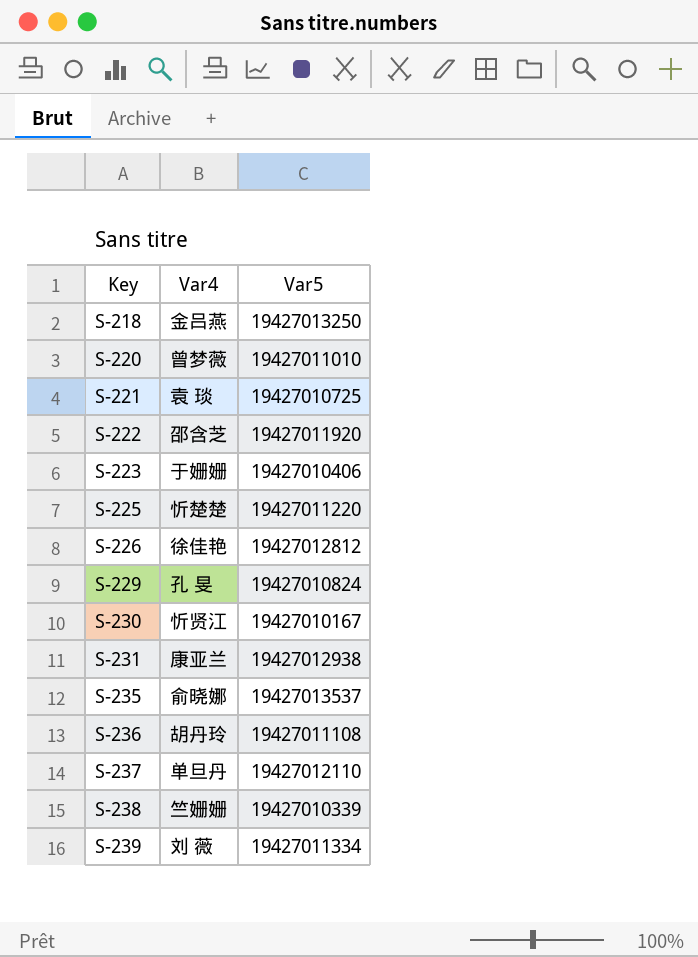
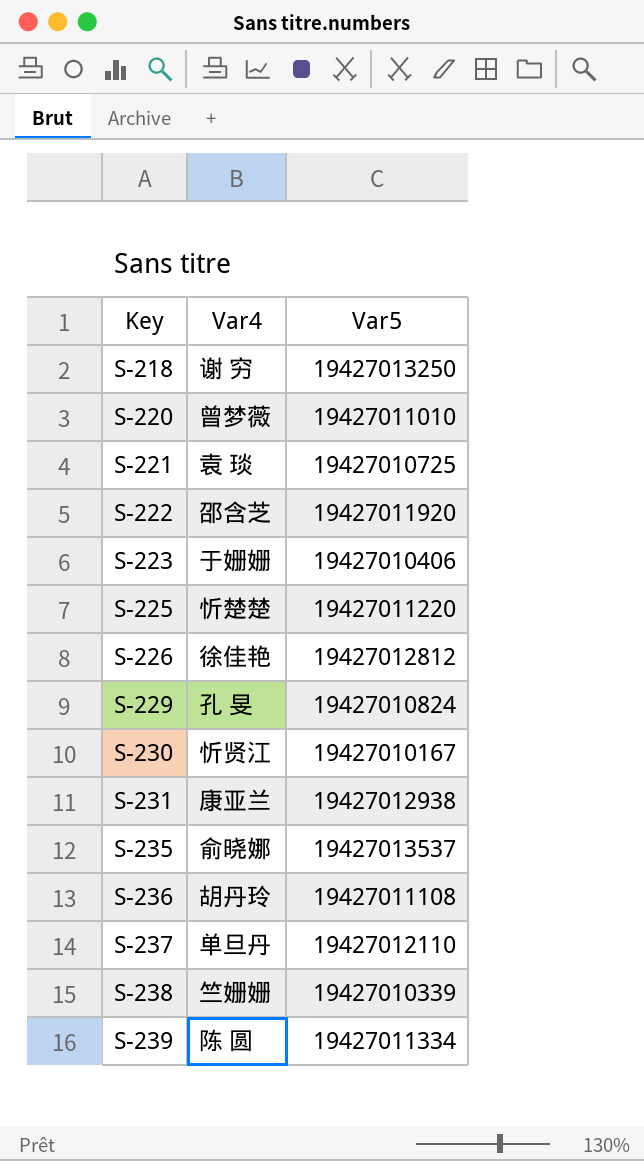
S-218 | Var4: 金吕燕 -> 谢 穷
S-239 | Var4: 刘 薇 -> 陈 圆

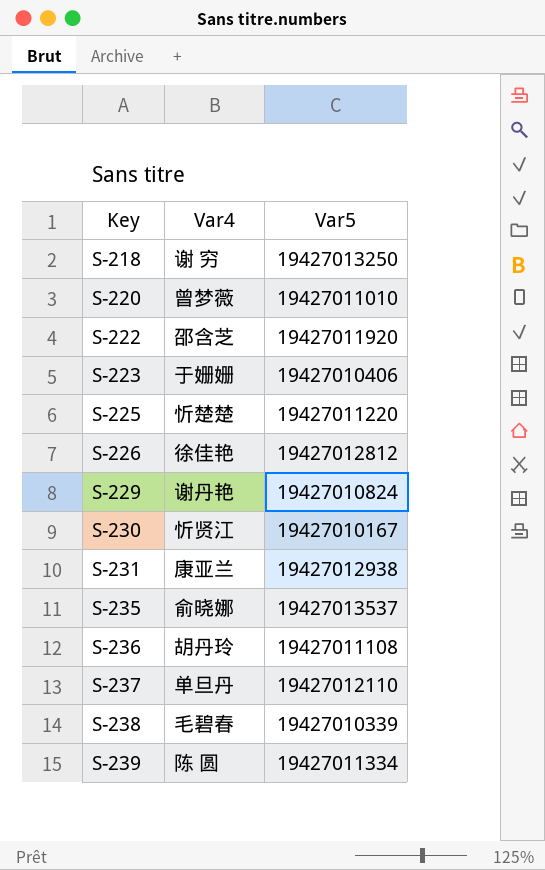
row S-221: 袁 琰 | 19427010725 -> none
S-229 | Var4: 孔 旻 -> 谢丹艳
S-238 | Var4: 竺姗姗 -> 毛碧春

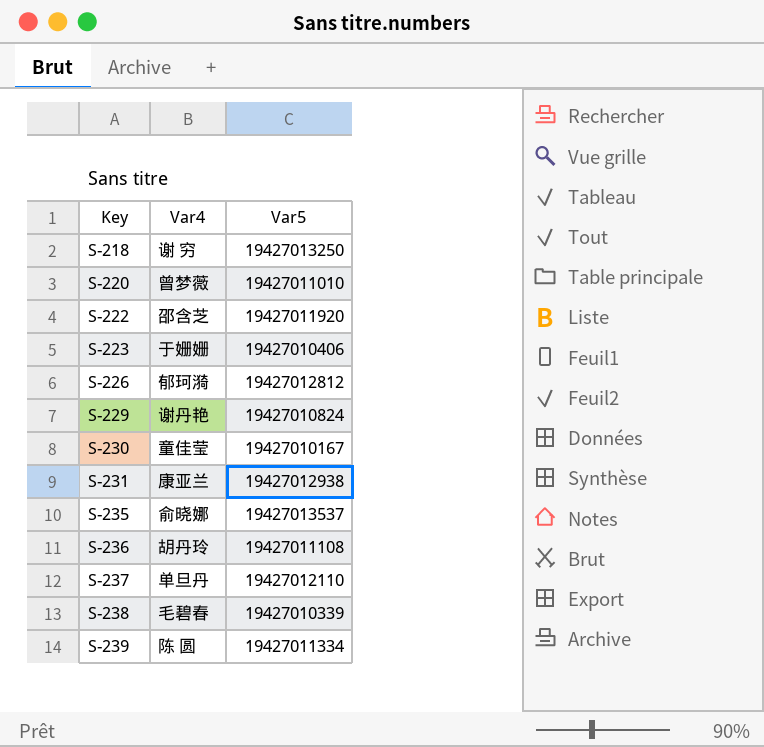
row S-225: 忻楚楚 | 19427011220 -> none
S-226 | Var4: 徐佳艳 -> 郁珂漪
S-230 | Var4: 忻贤江 -> 童佳莹

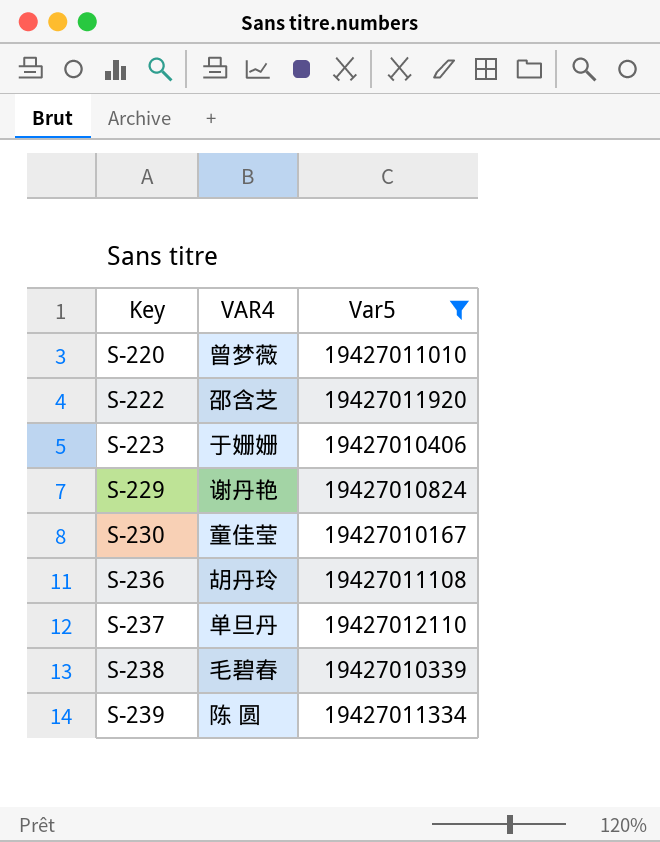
filter: none -> Var5 <= 19427012110
column name: Var4 -> VAR4

